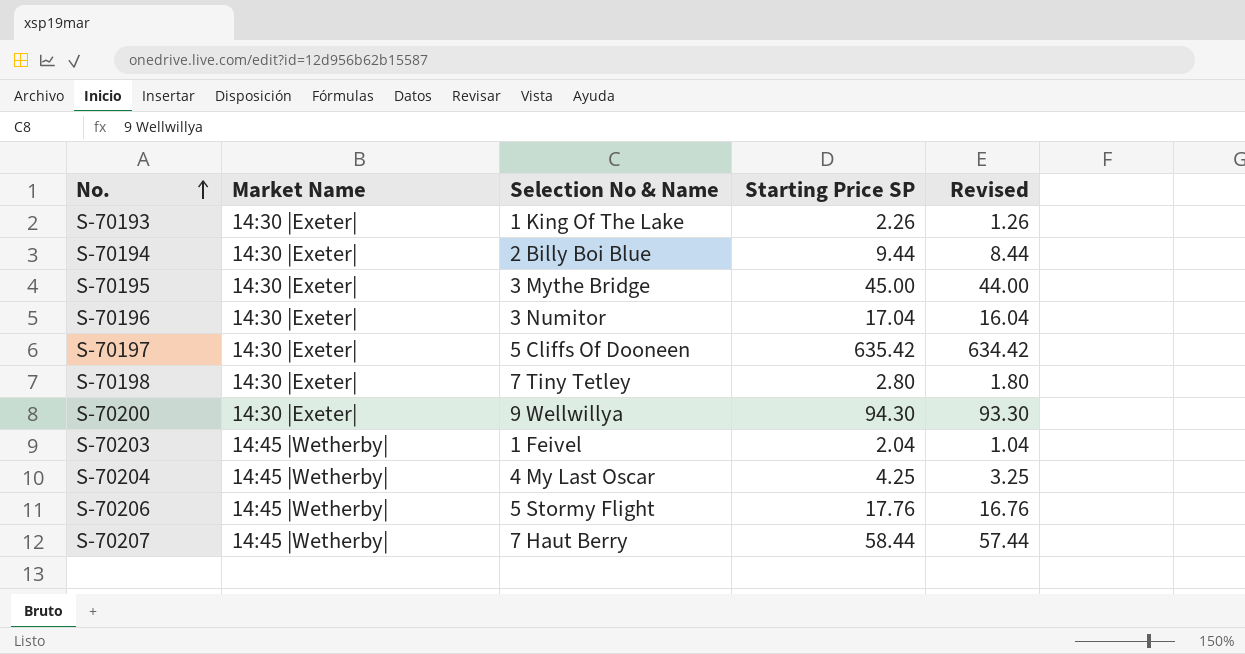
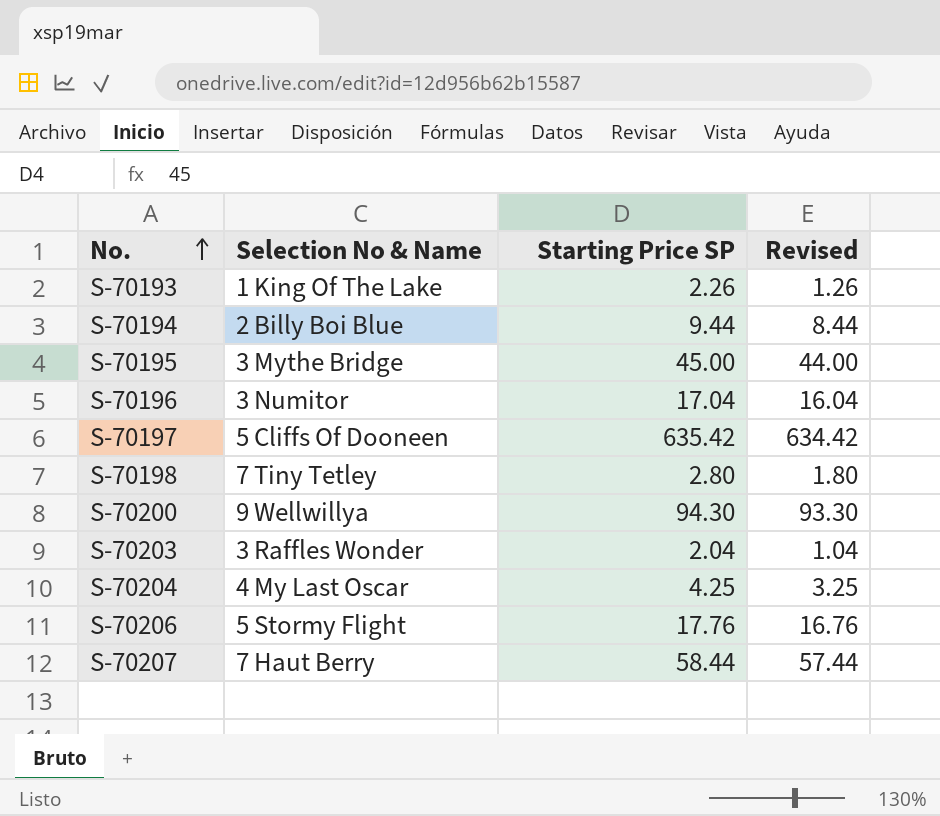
column Market Name | position: 2 -> none
S-70203 | Selection No & Name: 1 Feivel -> 3 Raffles Wonder

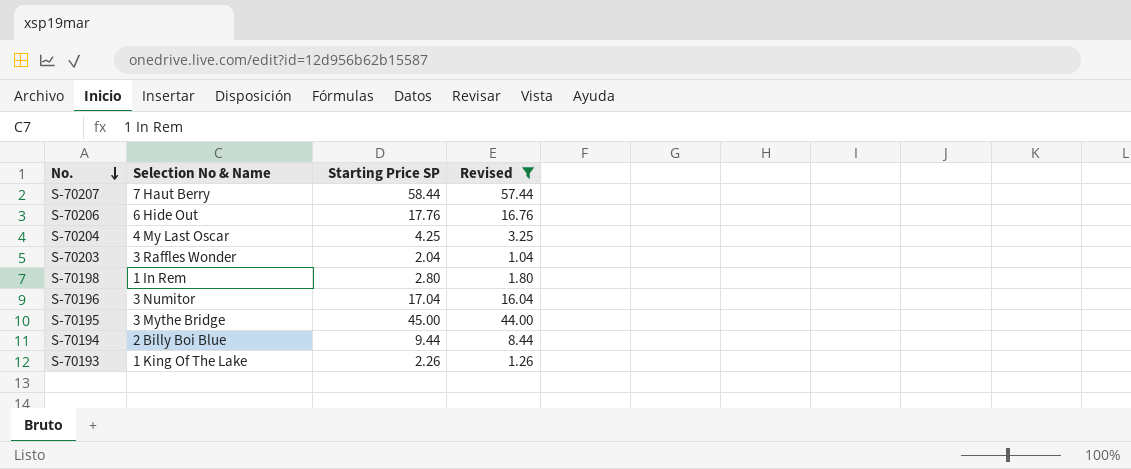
filter: none -> Revised <= 57.44
row order: No. ascending -> No. descending
S-70206 | Selection No & Name: 5 Stormy Flight -> 6 Hide Out
S-70198 | Selection No & Name: 7 Tiny Tetley -> 1 In Rem

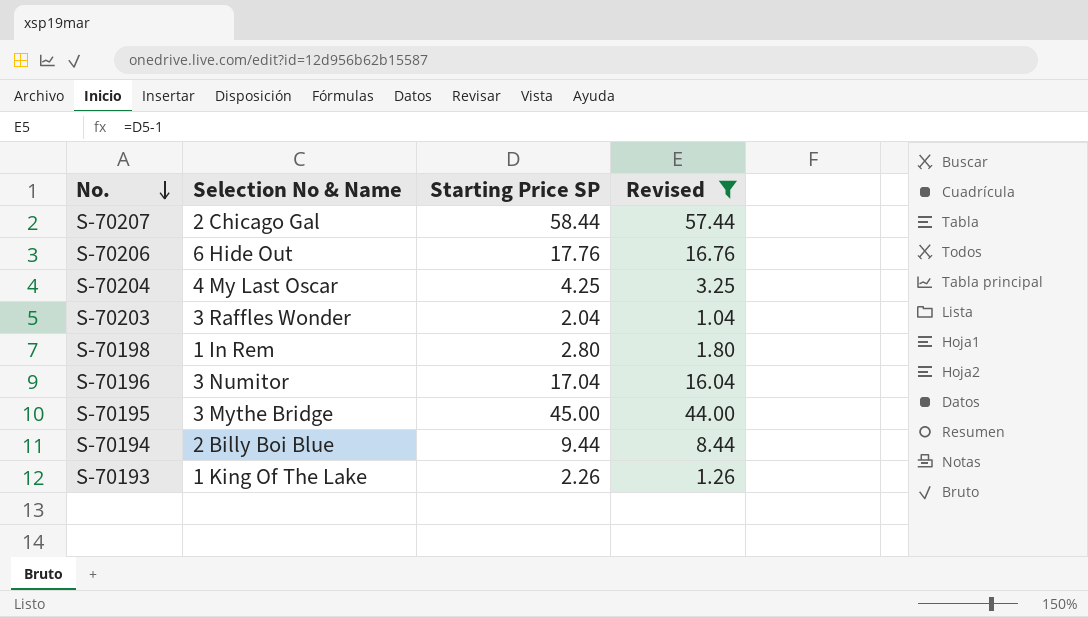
S-70207 | Selection No & Name: 7 Haut Berry -> 2 Chicago Gal

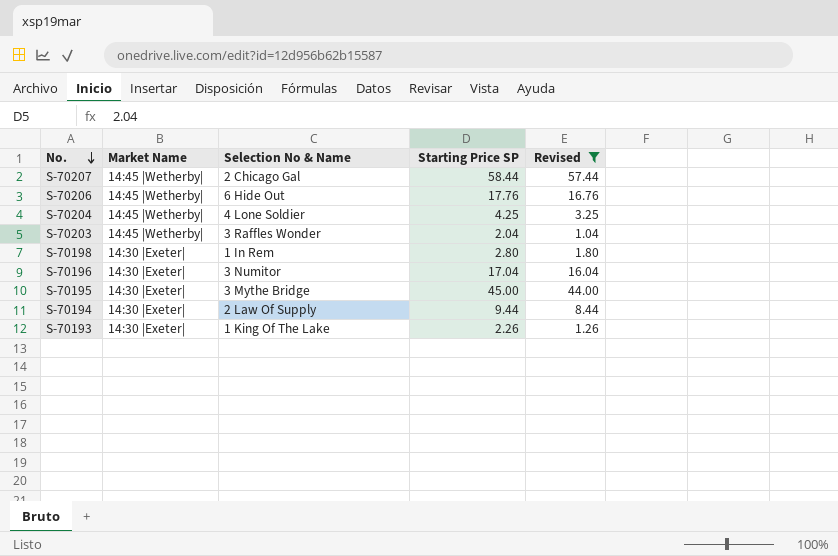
column Market Name | position: none -> 2
S-70204 | Selection No & Name: 4 My Last Oscar -> 4 Lone Soldier
S-70194 | Selection No & Name: 2 Billy Boi Blue -> 2 Law Of Supply

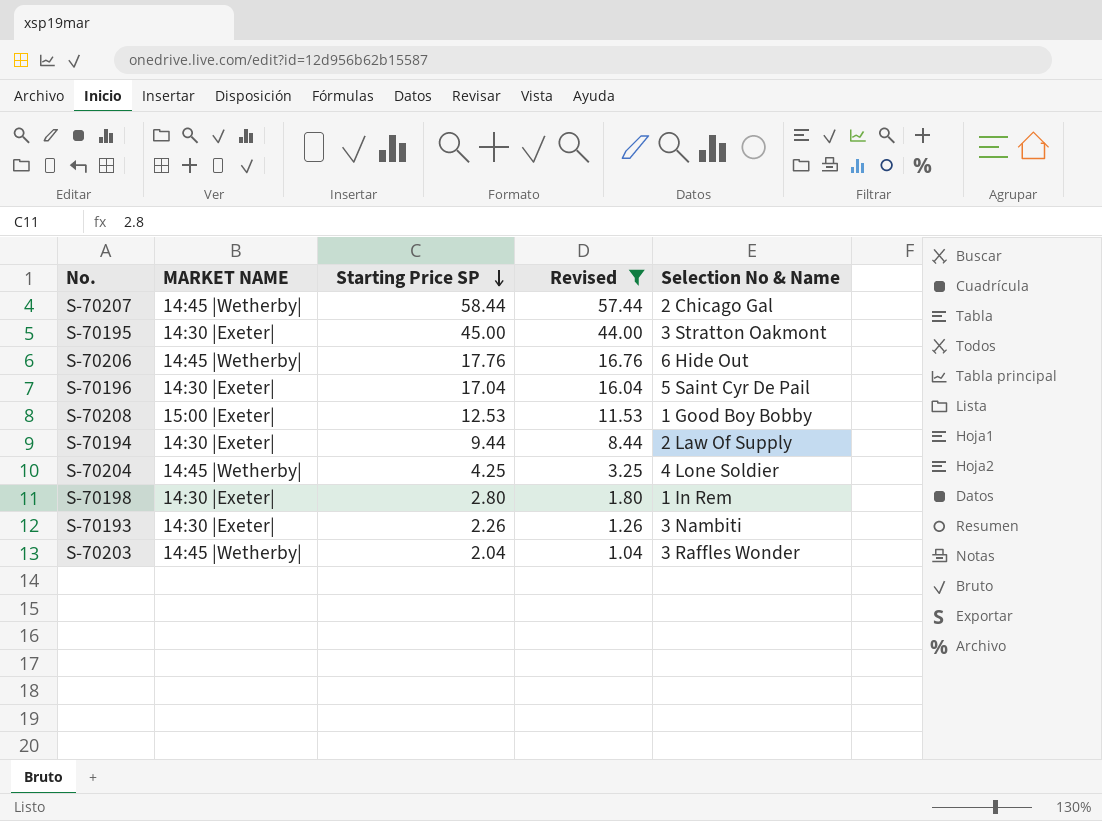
row order: No. descending -> Starting Price SP descending
column name: Market Name -> MARKET NAME
column Selection No & Name | position: 3 -> 5
S-70195 | Selection No & Name: 3 Mythe Bridge -> 3 Stratton Oakmont
S-70196 | Selection No & Name: 3 Numitor -> 5 Saint Cyr De Pail
row S-70208: none -> 15:00 |Exeter| | 12.53 | 11.53 | 1 Good Boy Bobby
S-70193 | Selection No & Name: 1 King Of The Lake -> 3 Nambiti

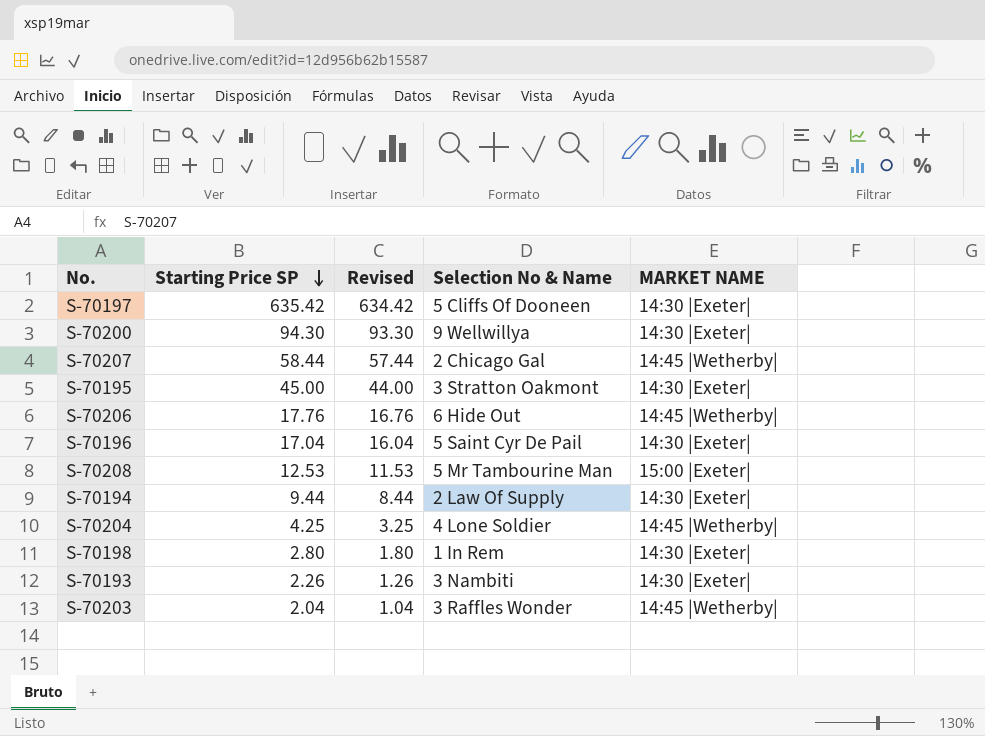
filter: Revised <= 57.44 -> none
column MARKET NAME | position: 2 -> 5
S-70208 | Selection No & Name: 1 Good Boy Bobby -> 5 Mr Tambourine Man

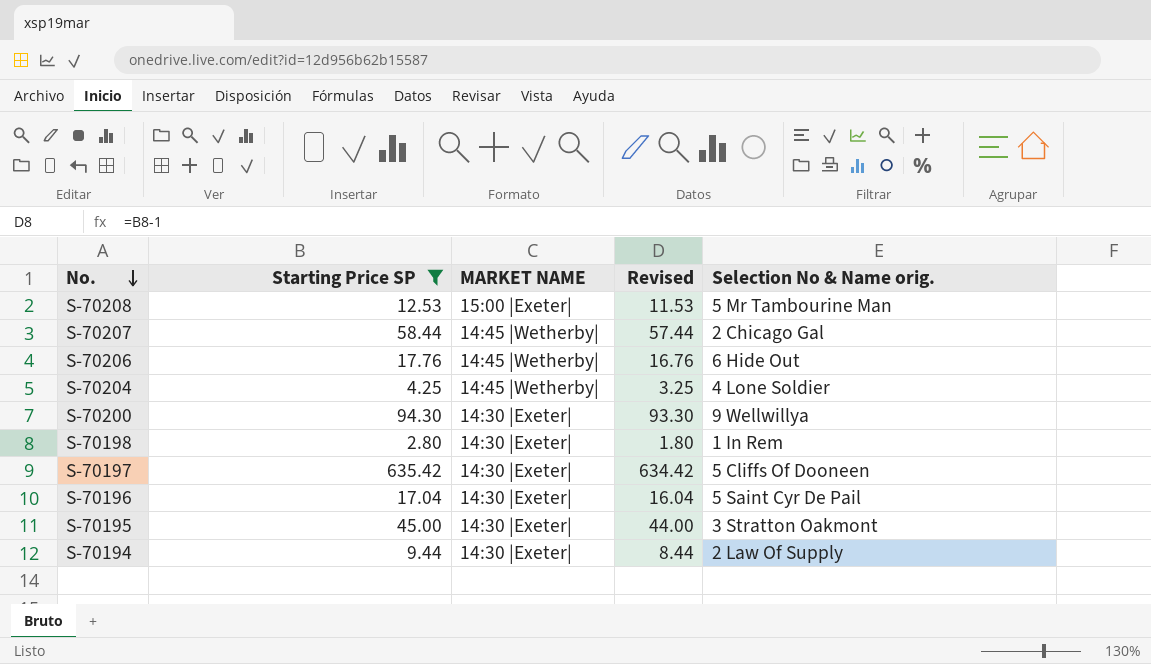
filter: none -> Starting Price SP >= 2.80
row order: Starting Price SP descending -> No. descending
column MARKET NAME | position: 5 -> 3
column name: Selection No & Name -> Selection No & Name orig.

